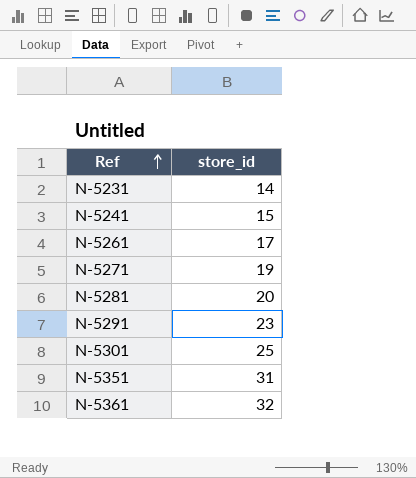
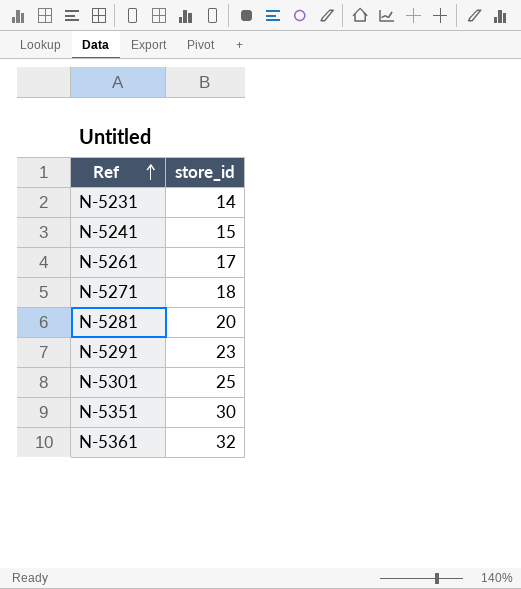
N-5271 | store_id: 19 -> 18
N-5351 | store_id: 31 -> 30

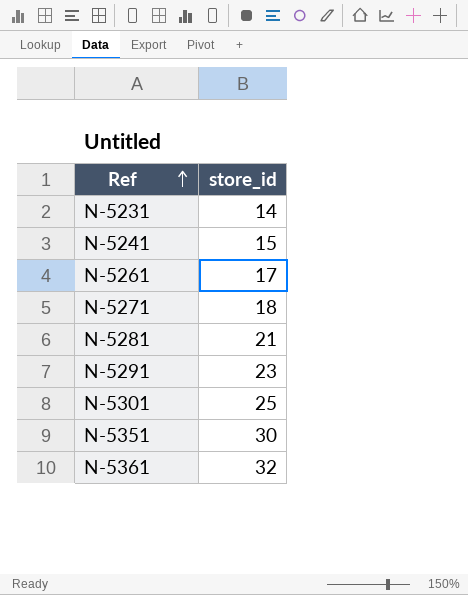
N-5281 | store_id: 20 -> 21

